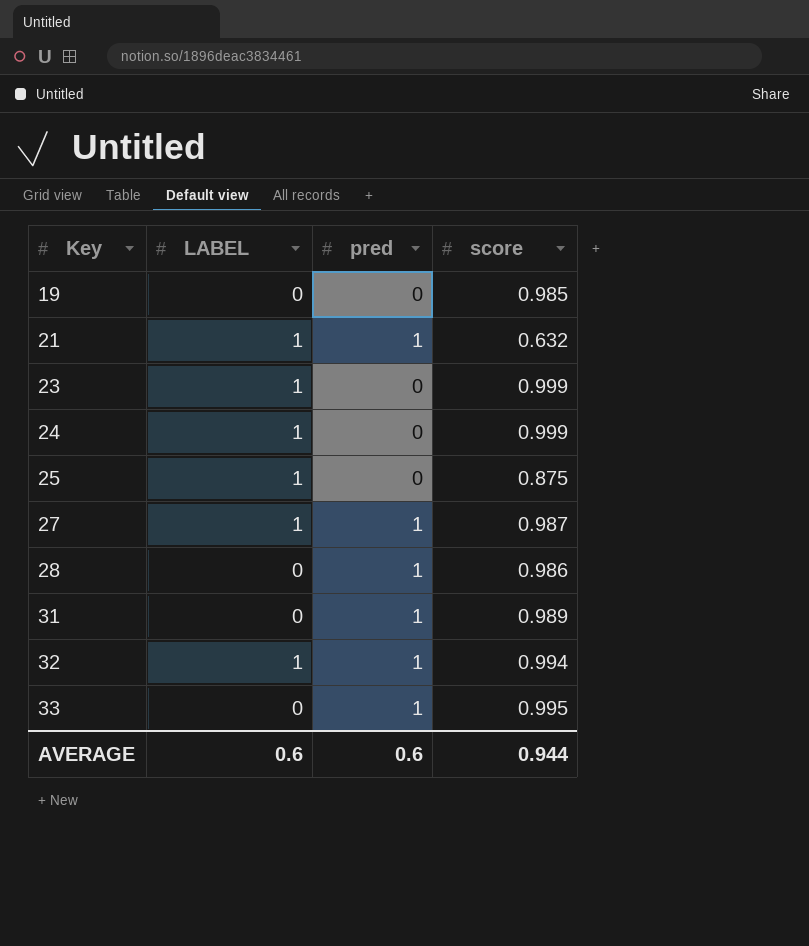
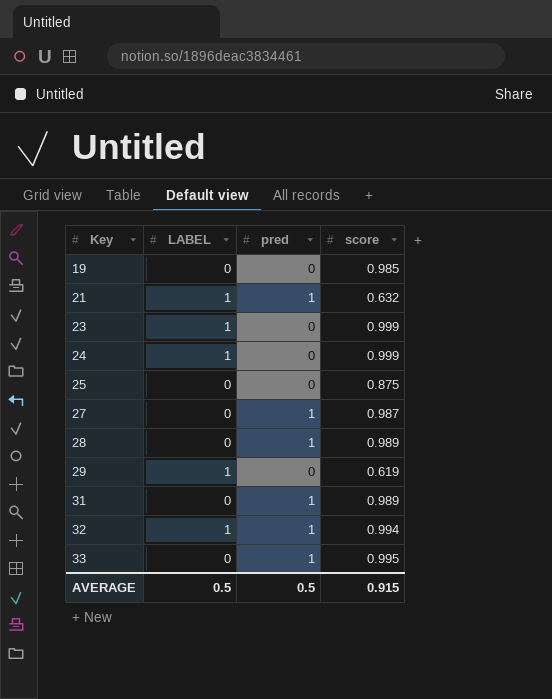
25 | LABEL: 1 -> 0
27 | LABEL: 1 -> 0
28 | score: 0.986 -> 0.989
row 29: none -> 1 | 0 | 0.619
AVERAGE | LABEL: 0.6 -> 0.5
AVERAGE | pred: 0.6 -> 0.5
AVERAGE | score: 0.944 -> 0.915

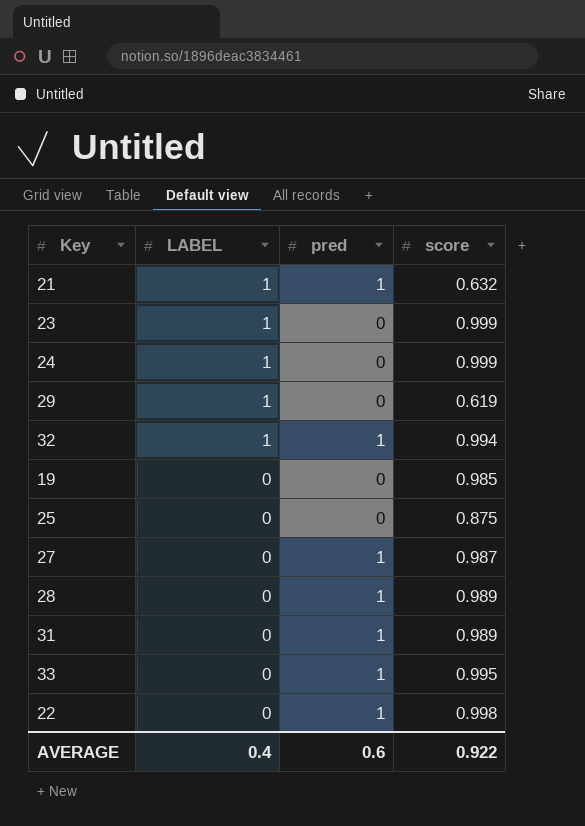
row order: Key ascending -> LABEL descending
row 22: none -> 0 | 1 | 0.998
AVERAGE | LABEL: 0.5 -> 0.4
AVERAGE | pred: 0.5 -> 0.6
AVERAGE | score: 0.915 -> 0.922

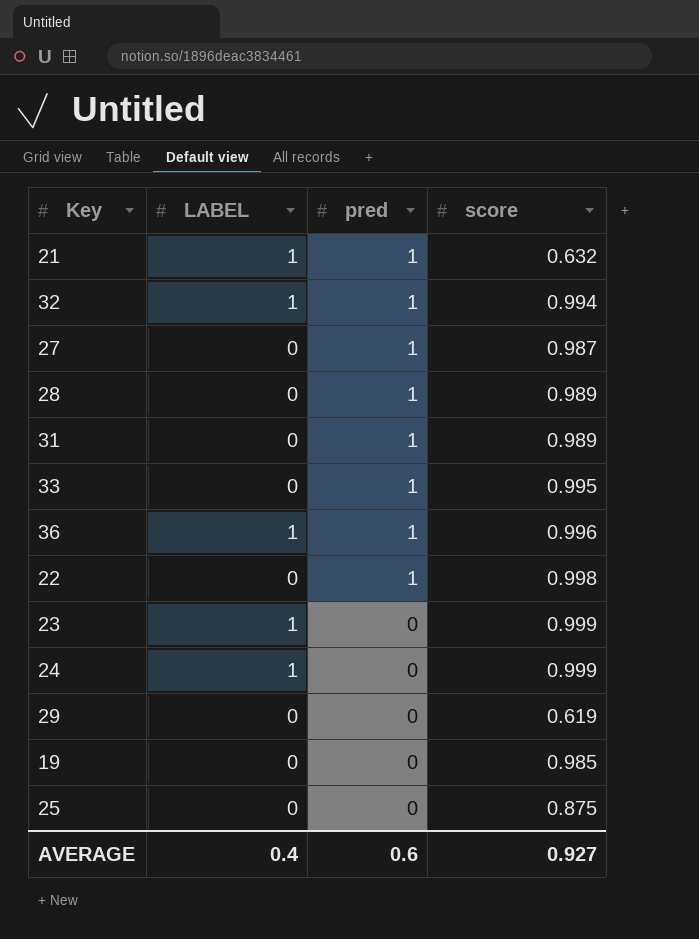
row order: LABEL descending -> pred descending
row 36: none -> 1 | 1 | 0.996
29 | LABEL: 1 -> 0
AVERAGE | score: 0.922 -> 0.927

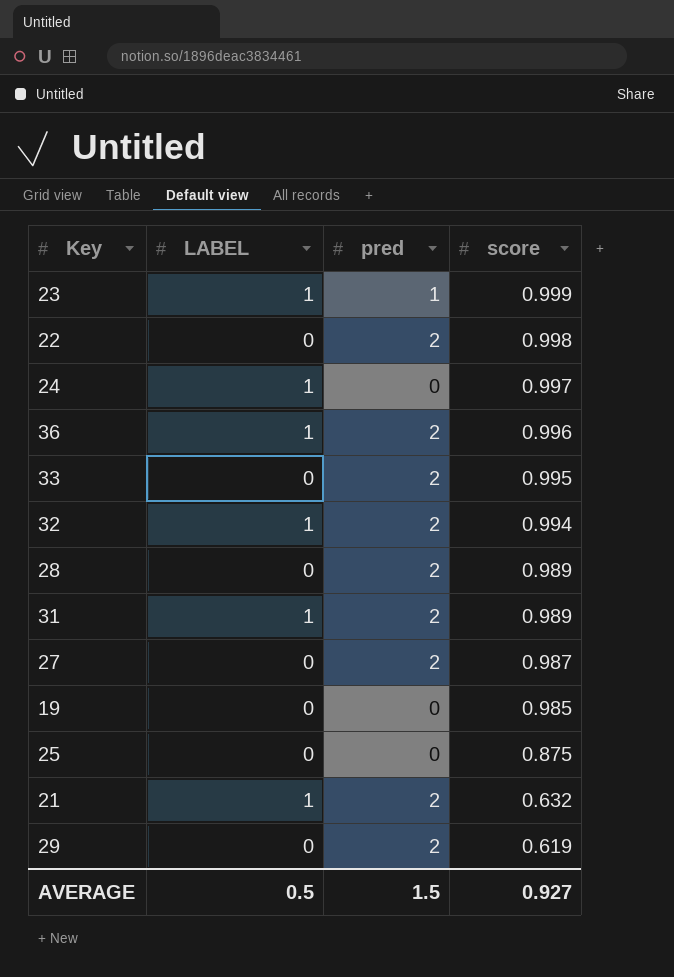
row order: pred descending -> score descending
23 | pred: 0 -> 1
22 | pred: 1 -> 2
24 | score: 0.999 -> 0.997
36 | pred: 1 -> 2
33 | pred: 1 -> 2
32 | pred: 1 -> 2
28 | pred: 1 -> 2
31 | LABEL: 0 -> 1
31 | pred: 1 -> 2
27 | pred: 1 -> 2
21 | pred: 1 -> 2
29 | pred: 0 -> 2
AVERAGE | LABEL: 0.4 -> 0.5
AVERAGE | pred: 0.6 -> 1.5

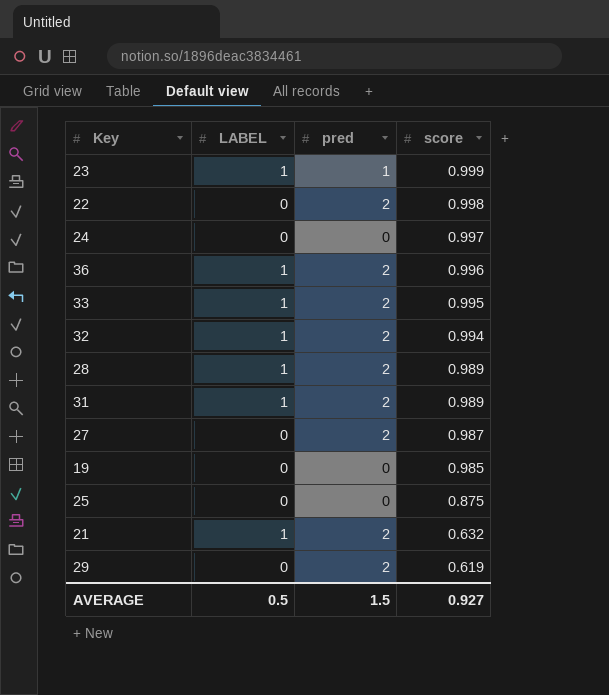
24 | LABEL: 1 -> 0
33 | LABEL: 0 -> 1
28 | LABEL: 0 -> 1

